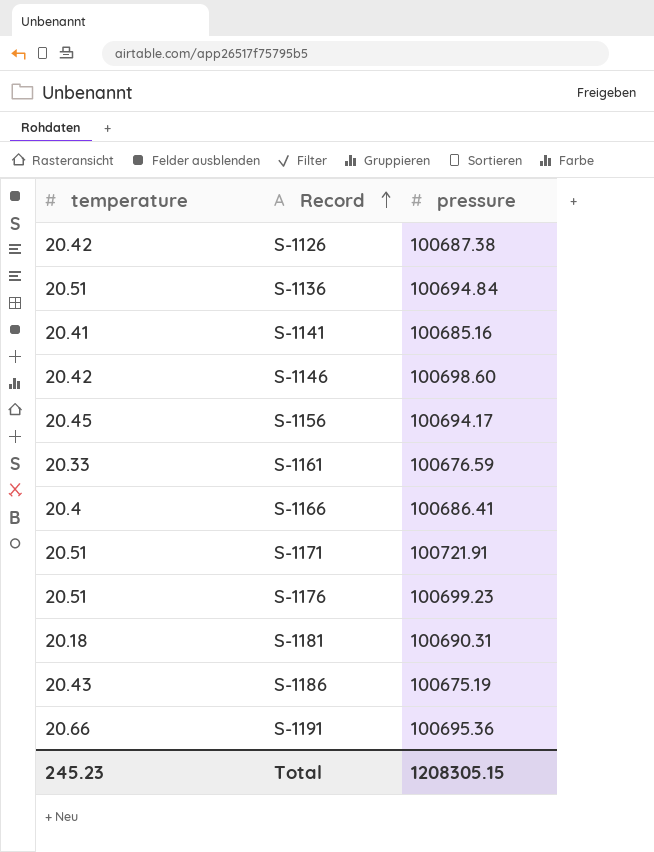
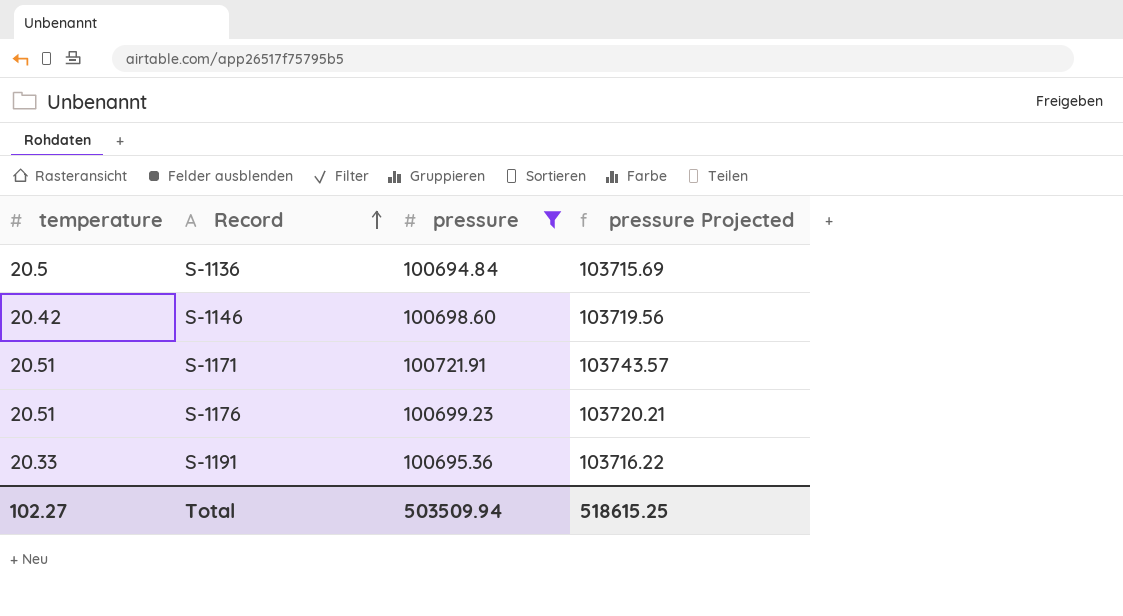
filter: none -> pressure >= 100694.84
column pressure Projected | formula: none -> [pressure] * 1.03
S-1136 | temperature: 20.51 -> 20.5
S-1191 | temperature: 20.66 -> 20.33
Total | temperature: 245.23 -> 102.27
Total | pressure: 1208305.15 -> 503509.94

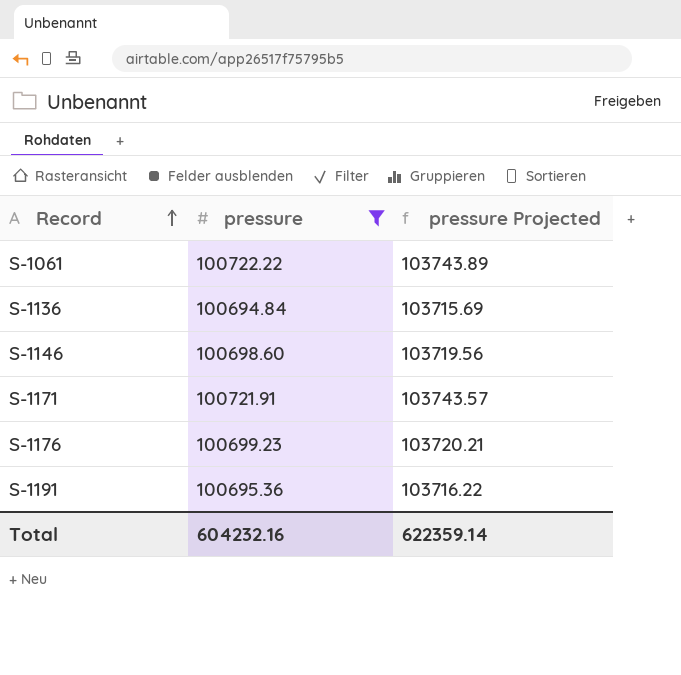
column temperature | position: 1 -> none
row S-1061: none -> 100722.22 | 103743.89
Total | pressure: 503509.94 -> 604232.16
Total | pressure Projected: 518615.25 -> 622359.14

